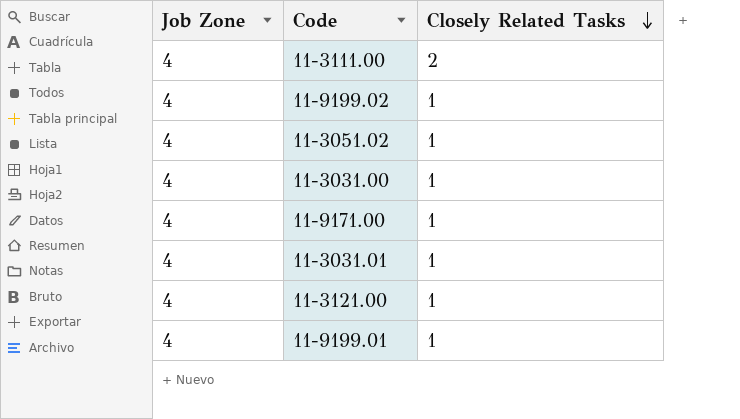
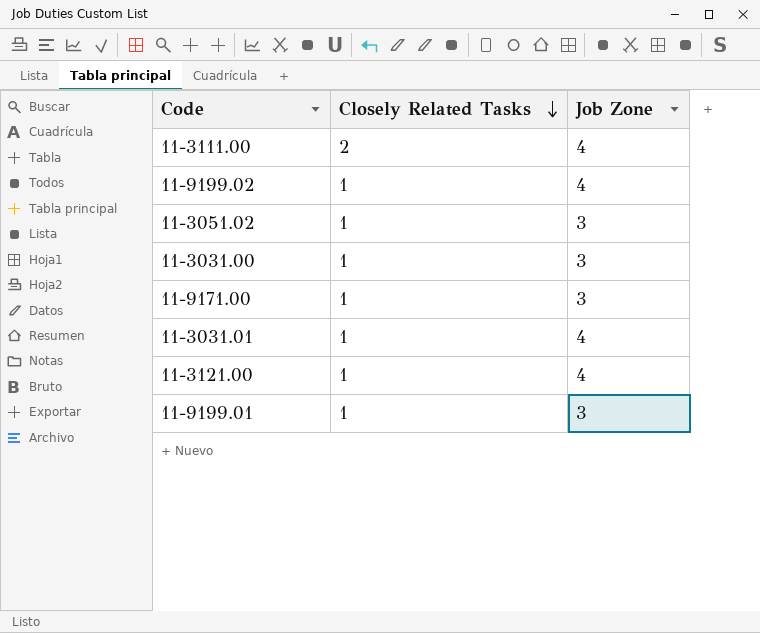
column Job Zone | position: 1 -> 3
11-3051.02 | Job Zone: 4 -> 3
11-3031.00 | Job Zone: 4 -> 3
11-9171.00 | Job Zone: 4 -> 3
11-9199.01 | Job Zone: 4 -> 3

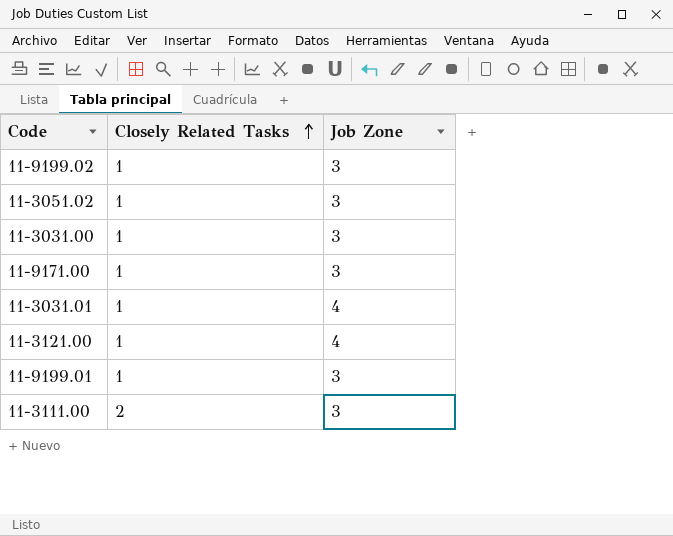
row order: Closely Related Tasks descending -> Closely Related Tasks ascending
11-9199.02 | Job Zone: 4 -> 3
11-3111.00 | Job Zone: 4 -> 3

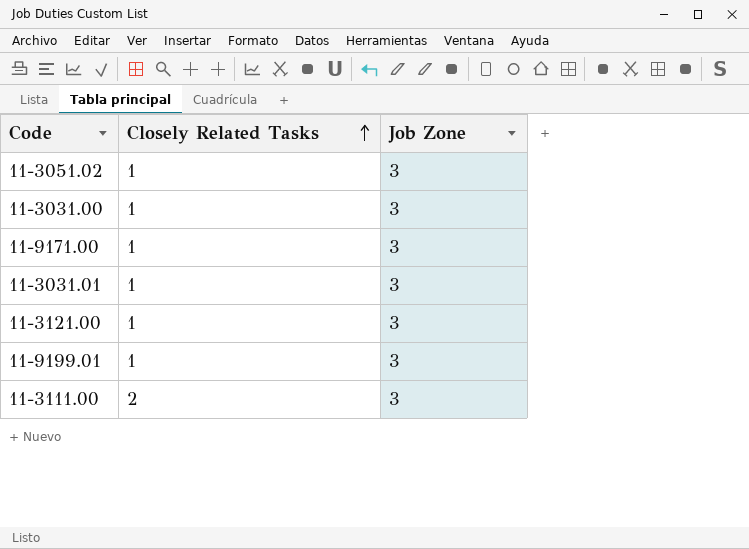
row 11-9199.02: 1 | 3 -> none
11-3031.01 | Job Zone: 4 -> 3
11-3121.00 | Job Zone: 4 -> 3

